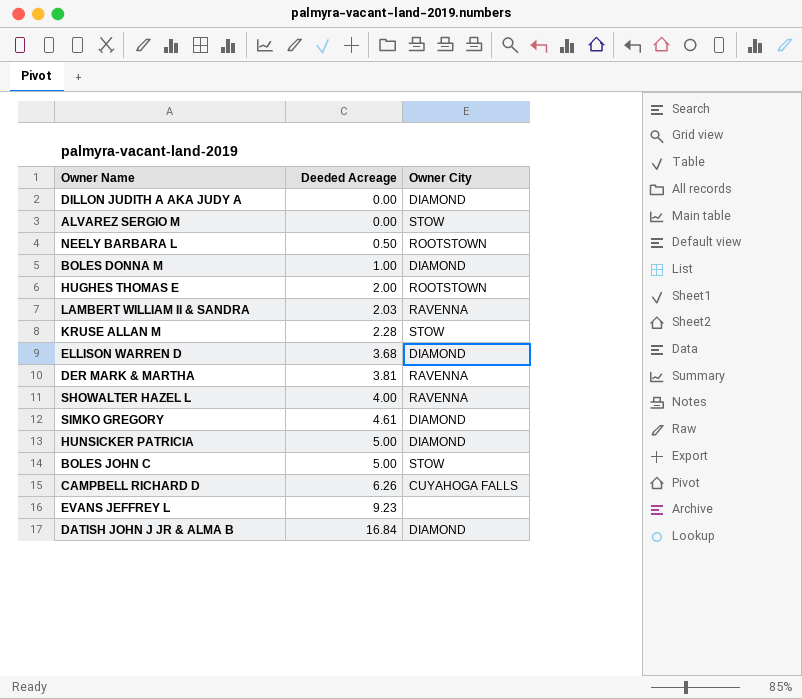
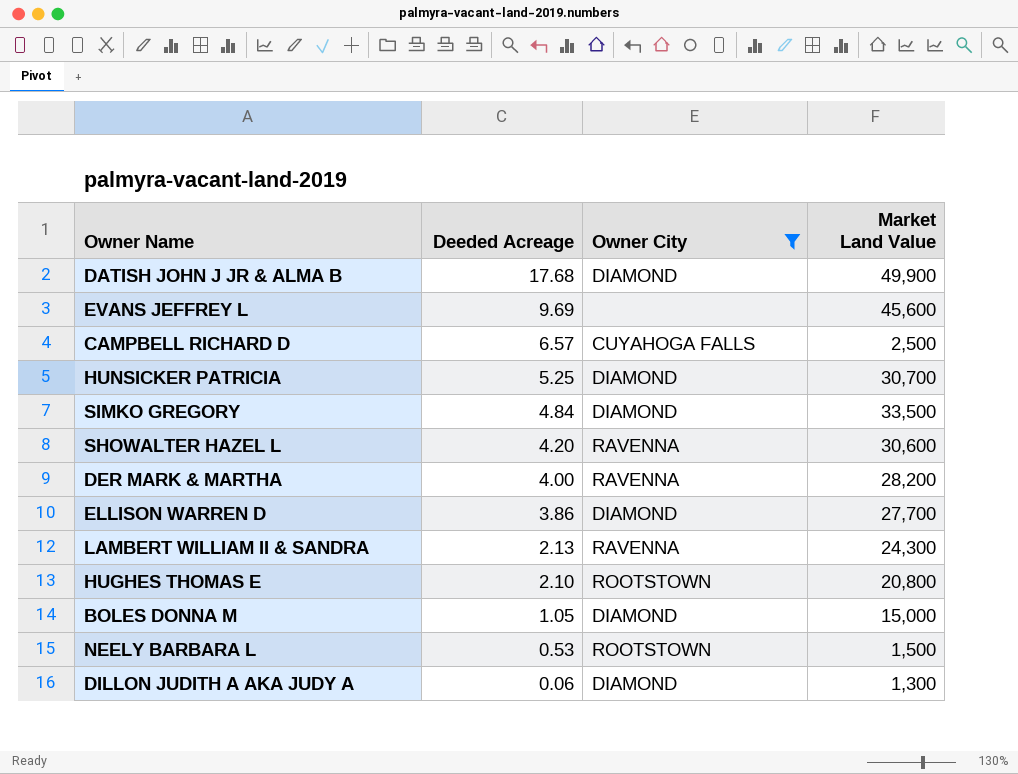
filter: none -> Owner City != STOW
row order: Deeded Acreage ascending -> Deeded Acreage descending
column Market Land Value | position: none -> 4
DATISH JOHN J JR & ALMA B | Deeded Acreage: 16.84 -> 17.68
EVANS JEFFREY L | Deeded Acreage: 9.23 -> 9.69
CAMPBELL RICHARD D | Deeded Acreage: 6.26 -> 6.57
HUNSICKER PATRICIA | Deeded Acreage: 5.00 -> 5.25
SIMKO GREGORY | Deeded Acreage: 4.61 -> 4.84
SHOWALTER HAZEL L | Deeded Acreage: 4.00 -> 4.20
DER MARK & MARTHA | Deeded Acreage: 3.81 -> 4.00
ELLISON WARREN D | Deeded Acreage: 3.68 -> 3.86
LAMBERT WILLIAM II & SANDRA | Deeded Acreage: 2.03 -> 2.13
HUGHES THOMAS E | Deeded Acreage: 2.00 -> 2.10
BOLES DONNA M | Deeded Acreage: 1.00 -> 1.05
NEELY BARBARA L | Deeded Acreage: 0.50 -> 0.53
DILLON JUDITH A AKA JUDY A | Deeded Acreage: 0.00 -> 0.06

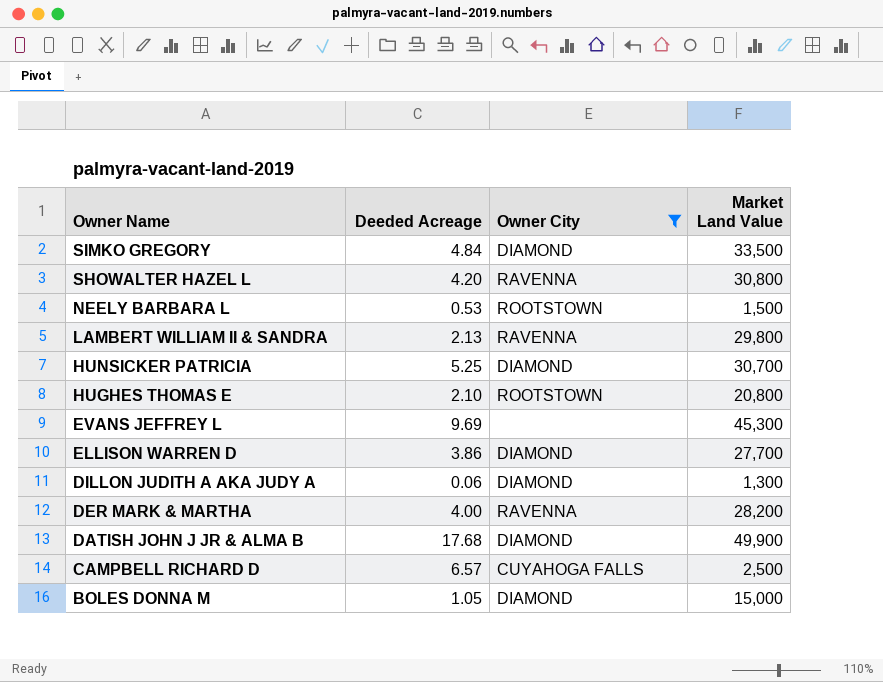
row order: Deeded Acreage descending -> Owner Name descending
SHOWALTER HAZEL L | Market Land Value: 30,600 -> 30,800
LAMBERT WILLIAM II & SANDRA | Market Land Value: 24,300 -> 29,800
EVANS JEFFREY L | Market Land Value: 45,600 -> 45,300

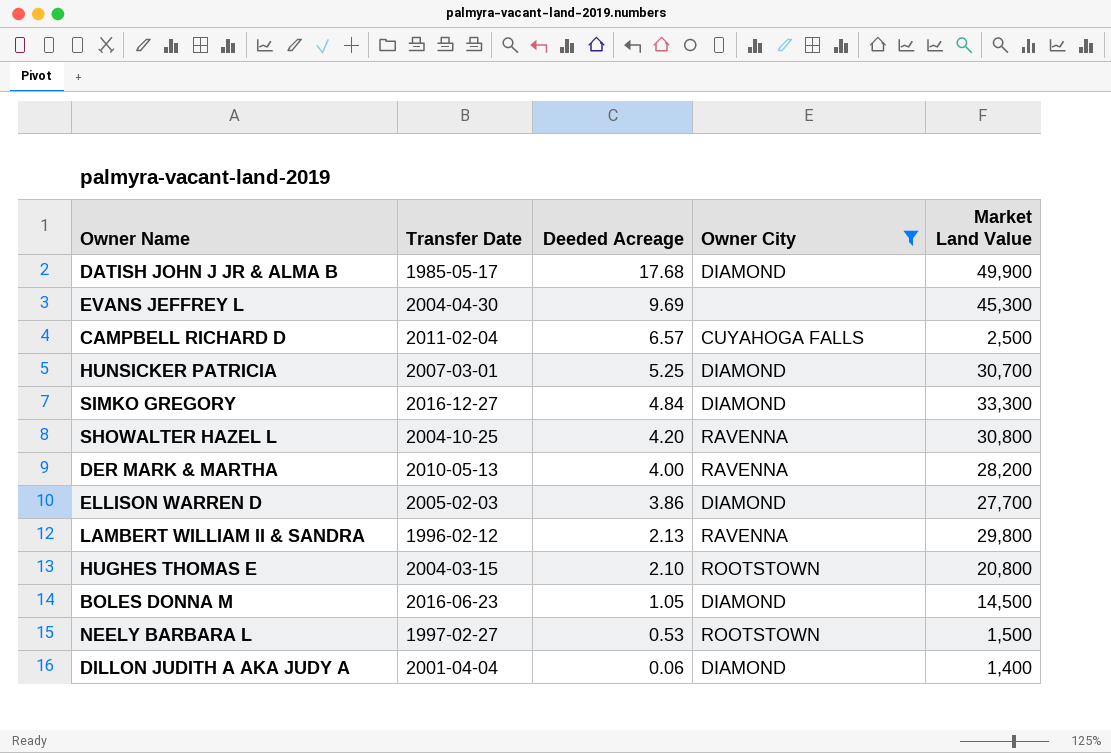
row order: Owner Name descending -> Deeded Acreage descending
column Transfer Date | position: none -> 2
SIMKO GREGORY | Market Land Value: 33,500 -> 33,300
BOLES DONNA M | Market Land Value: 15,000 -> 14,500
DILLON JUDITH A AKA JUDY A | Market Land Value: 1,300 -> 1,400

